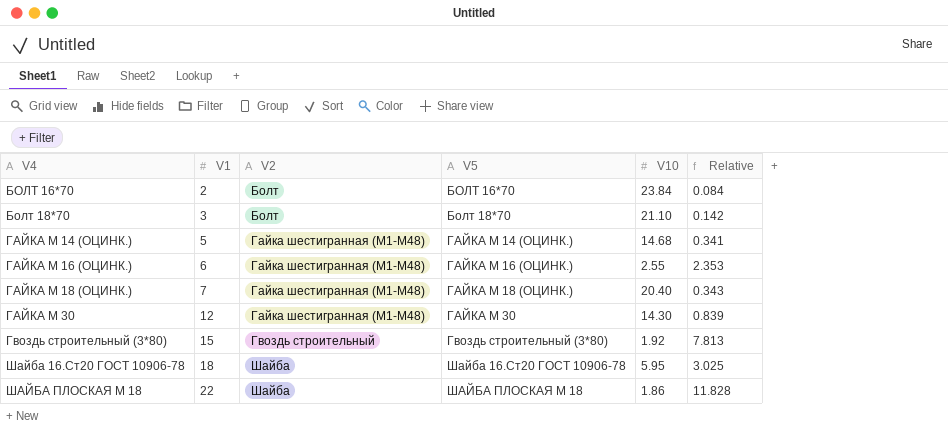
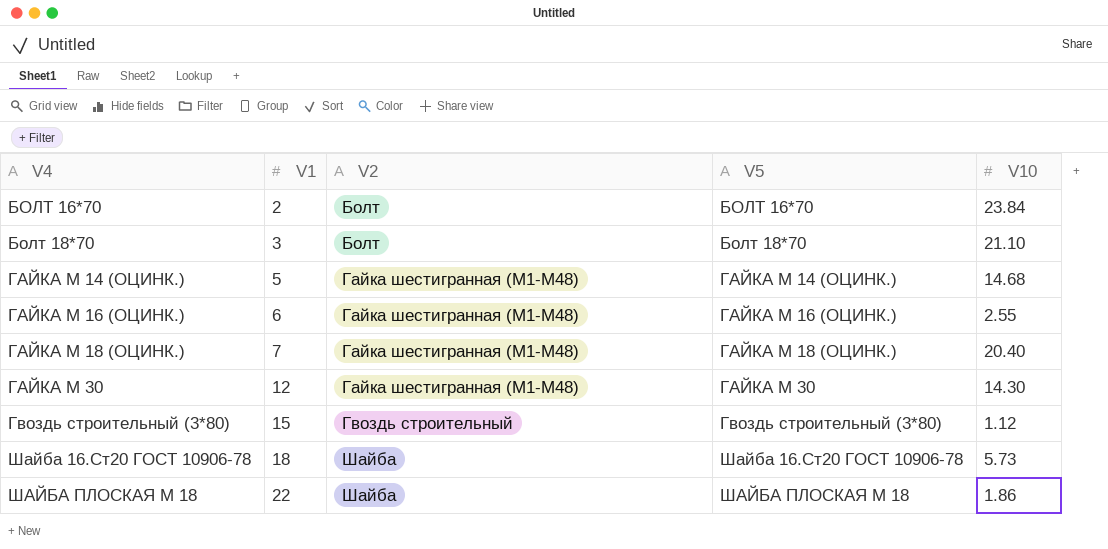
column Relative | formula: [V1] / [V10] -> none
Гвоздь строительный (3*80) | V10: 1.92 -> 1.12
Шайба 16.Ст20 ГОСТ 10906-78 | V10: 5.95 -> 5.73

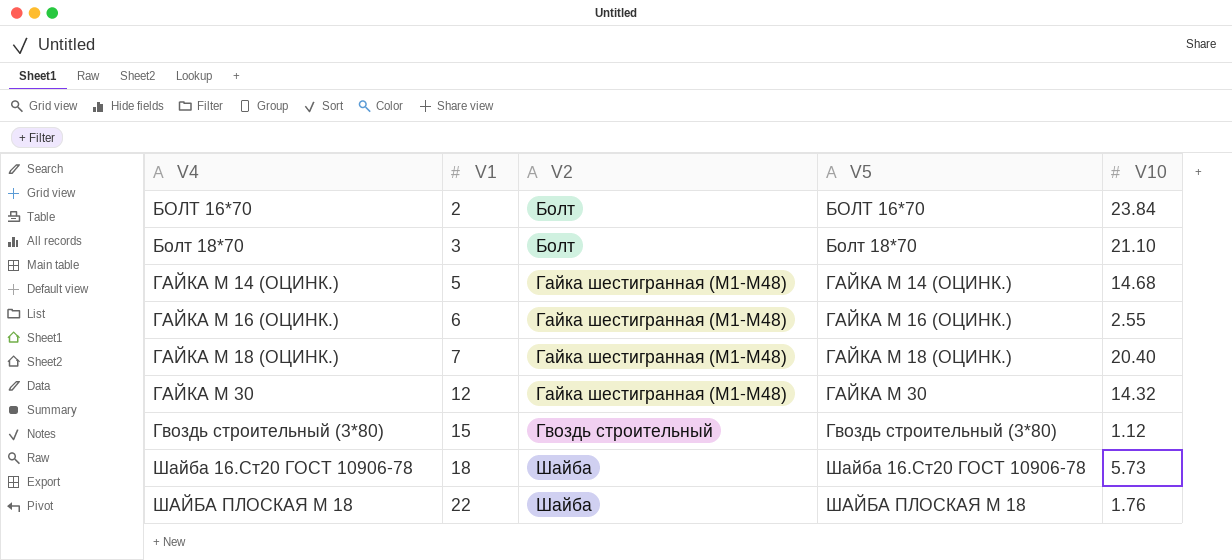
ГАЙКА М 30 | V10: 14.30 -> 14.32
ШАЙБА ПЛОСКАЯ М 18 | V10: 1.86 -> 1.76

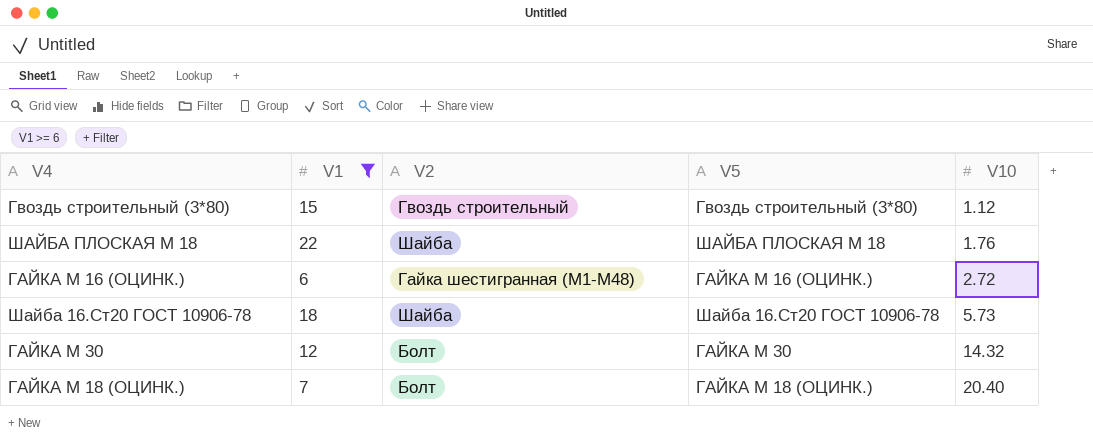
filter: none -> V1 >= 6
row order: V4 ascending -> V10 ascending
ГАЙКА М 16 (ОЦИНК.) | V10: 2.55 -> 2.72
ГАЙКА М 30 | V2: Гайка шестигранная (М1-М48) -> Болт
ГАЙКА М 18 (ОЦИНК.) | V2: Гайка шестигранная (М1-М48) -> Болт

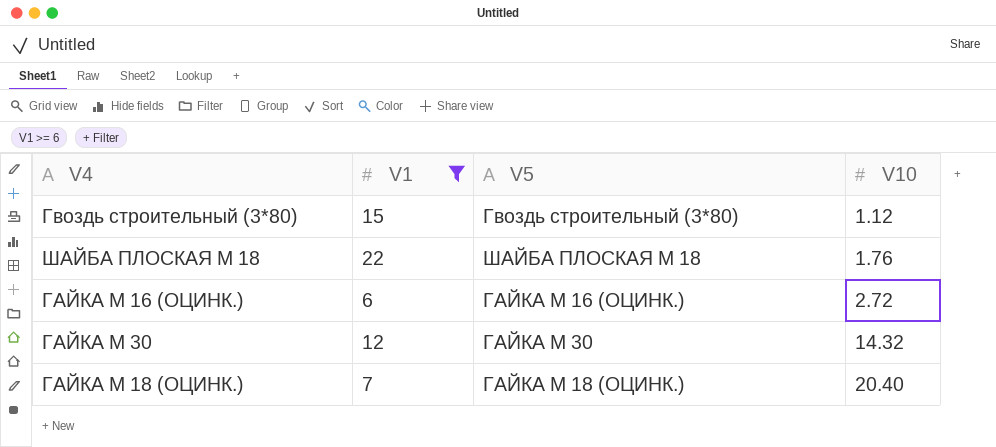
column V2 | position: 3 -> none
row Шайба 16.Ст20 ГОСТ 10906-78: 18 | Шайба | Шайба 16.Ст20 ГОСТ 10906-78 | 5.73 -> none

